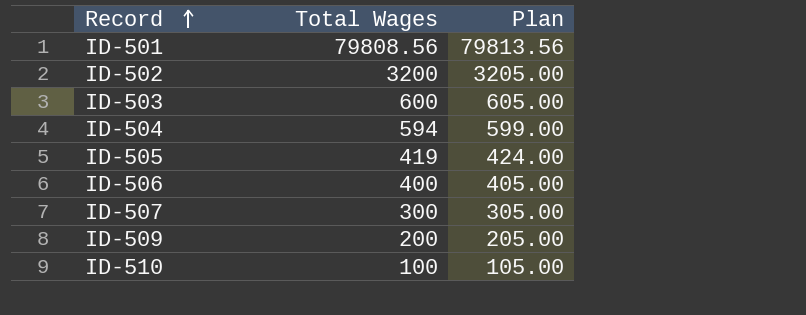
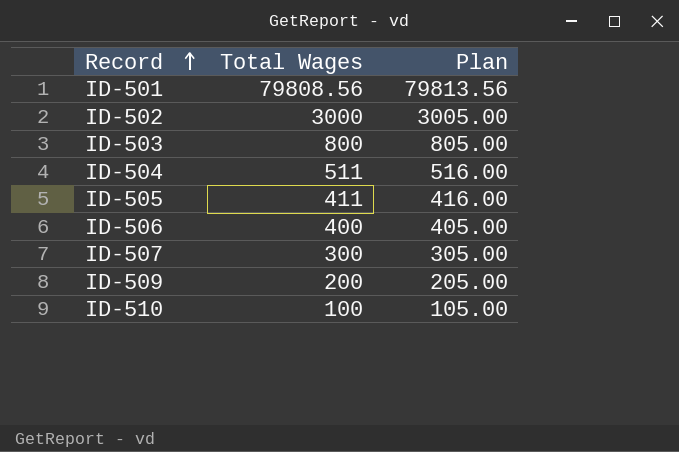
ID-502 | Total Wages: 3200 -> 3000
ID-502 | Plan: 3205.00 -> 3005.00
ID-503 | Total Wages: 600 -> 800
ID-503 | Plan: 605.00 -> 805.00
ID-504 | Total Wages: 594 -> 511
ID-504 | Plan: 599.00 -> 516.00
ID-505 | Total Wages: 419 -> 411
ID-505 | Plan: 424.00 -> 416.00

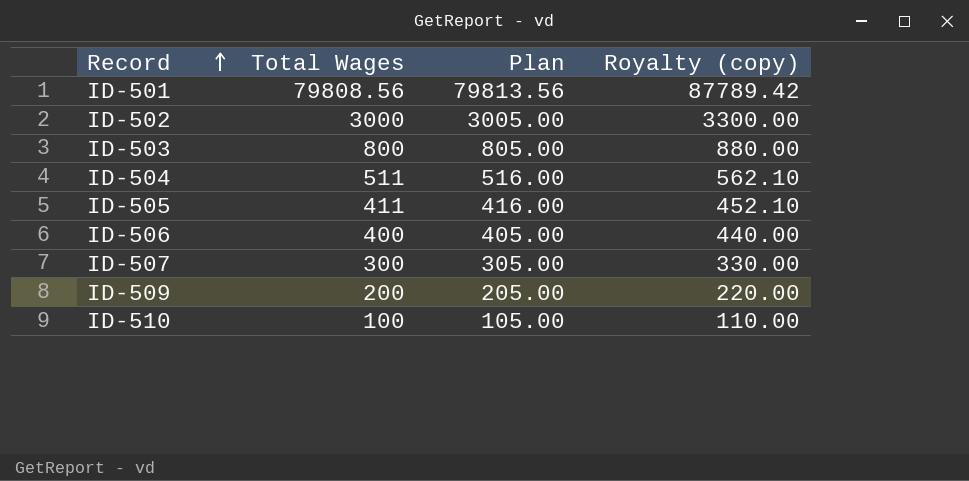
column Royalty (copy) | formula: none -> [Total Wages] * 1.1

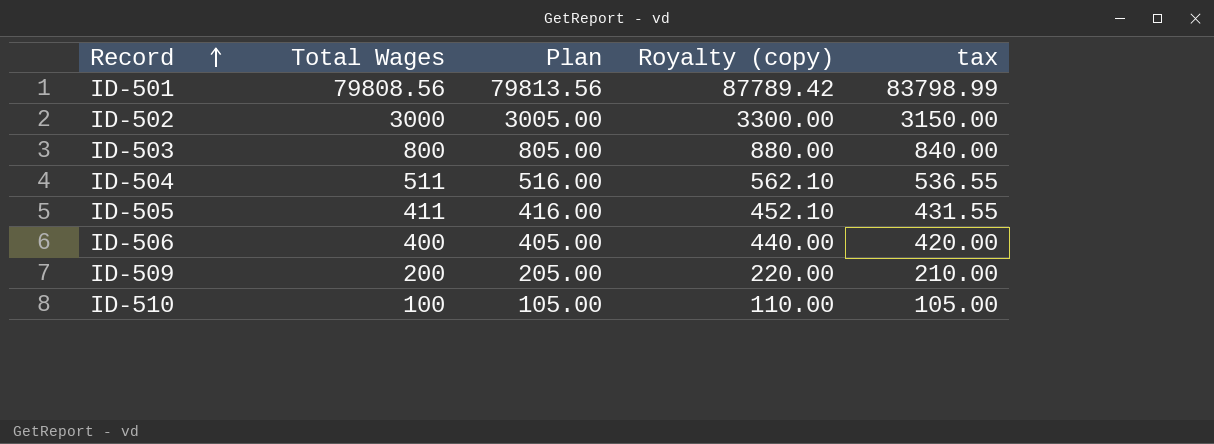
column tax | formula: none -> [Total Wages] * 1.05
row ID-507: 300 | 305.00 | 330.00 -> none

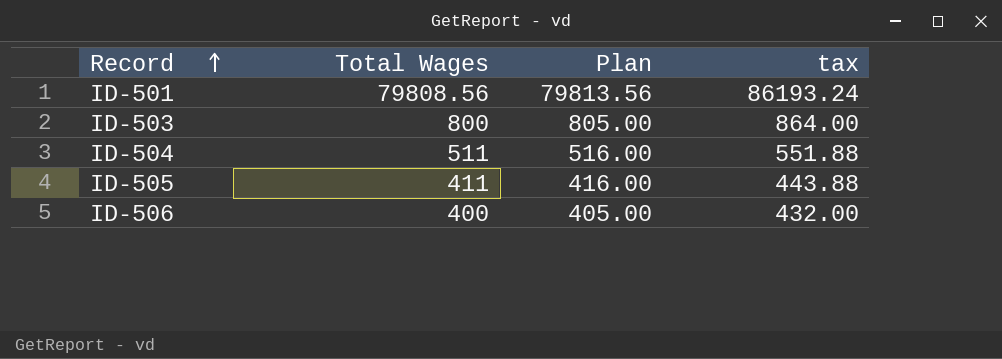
column Royalty (copy) | formula: [Total Wages] * 1.1 -> none
column tax | formula: [Total Wages] * 1.05 -> [Total Wages] * 1.08
row ID-502: 3000 | 3005.00 | 3300.00 | 3150.00 -> none
row ID-509: 200 | 205.00 | 220.00 | 210.00 -> none
row ID-510: 100 | 105.00 | 110.00 | 105.00 -> none

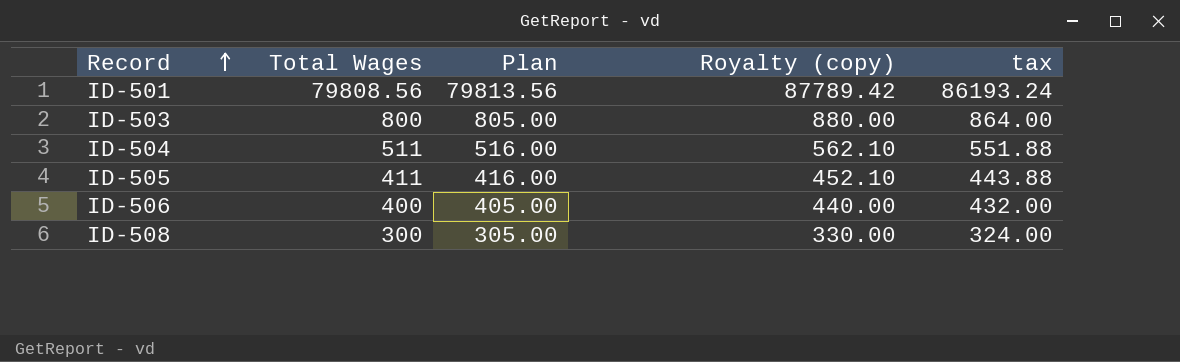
column Royalty (copy) | formula: none -> [Total Wages] * 1.1
row ID-508: none -> 300 | 305.00 | 330.00 | 324.00

